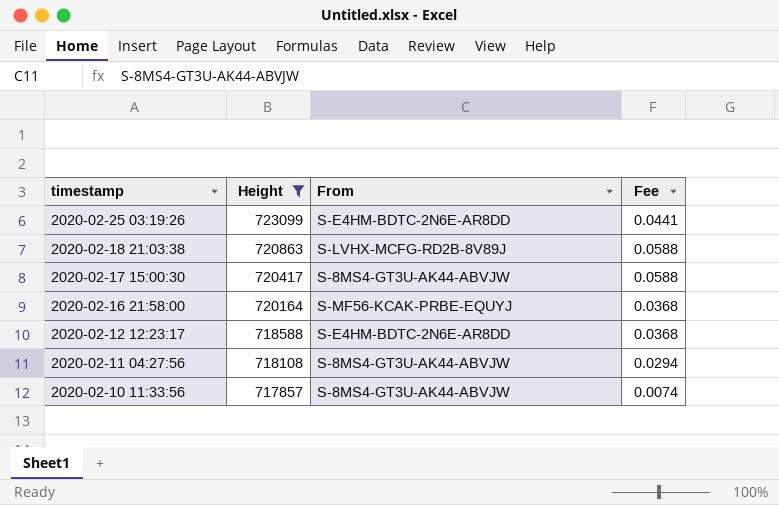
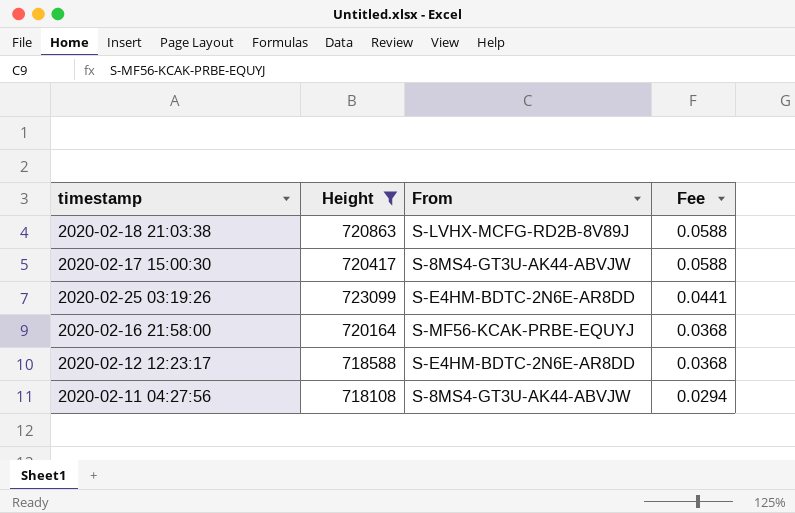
row order: timestamp descending -> Fee descending
row 2020-02-10 11:33:56: 717857 | S-8MS4-GT3U-AK44-ABVJW | 0.0074 -> none

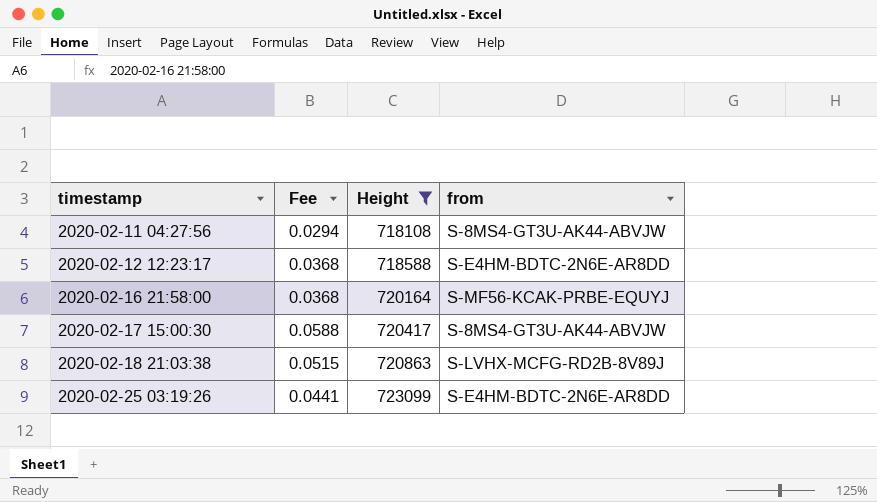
row order: Fee descending -> timestamp ascending
column Fee | position: 4 -> 2
column name: From -> from
2020-02-18 21:03:38 | Fee: 0.0588 -> 0.0515

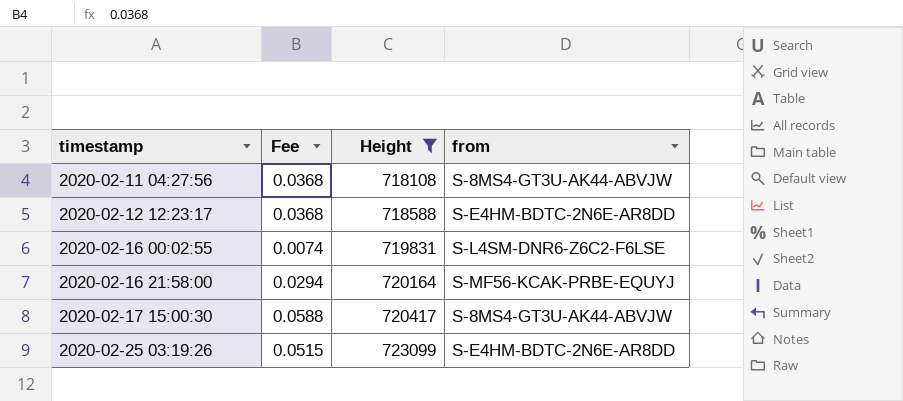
row 2020-02-18 21:03:38: 0.0515 | 720863 | S-LVHX-MCFG-RD2B-8V89J -> none
2020-02-11 04:27:56 | Fee: 0.0294 -> 0.0368
row 2020-02-16 00:02:55: none -> 0.0074 | 719831 | S-L4SM-DNR6-Z6C2-F6LSE
2020-02-16 21:58:00 | Fee: 0.0368 -> 0.0294
2020-02-25 03:19:26 | Fee: 0.0441 -> 0.0515

